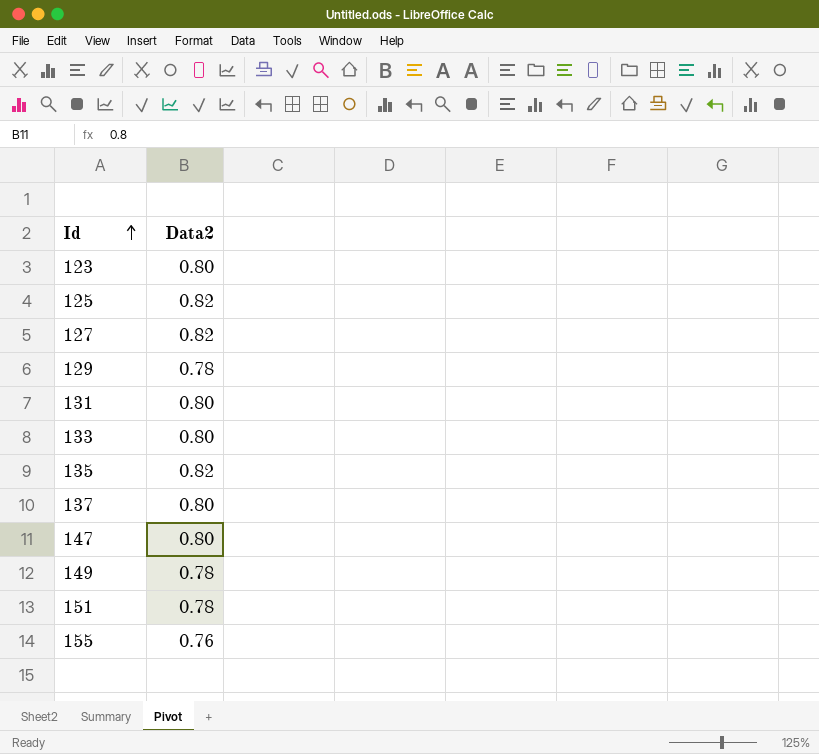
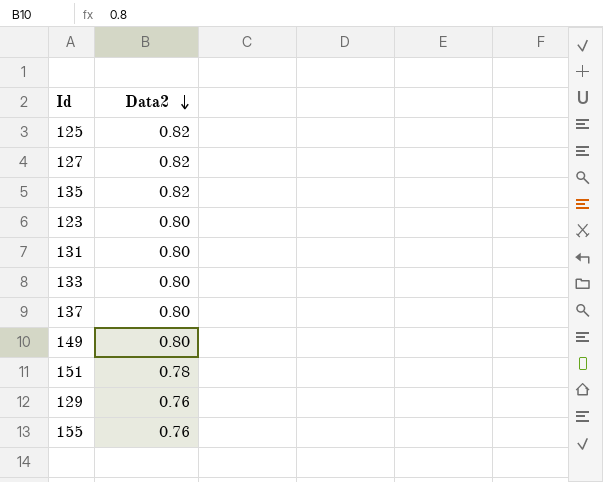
row order: Id ascending -> Data2 descending
row 147: 0.80 -> none
149 | Data2: 0.78 -> 0.80
129 | Data2: 0.78 -> 0.76

